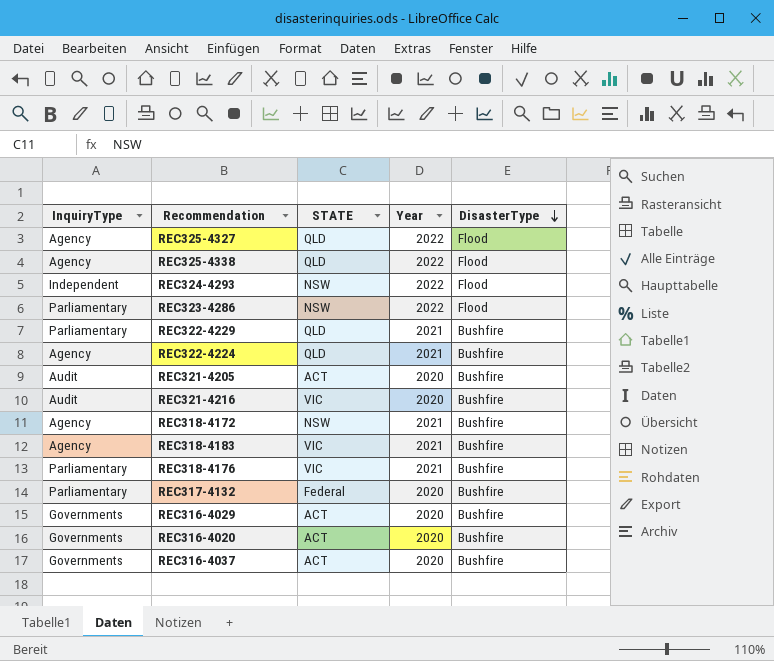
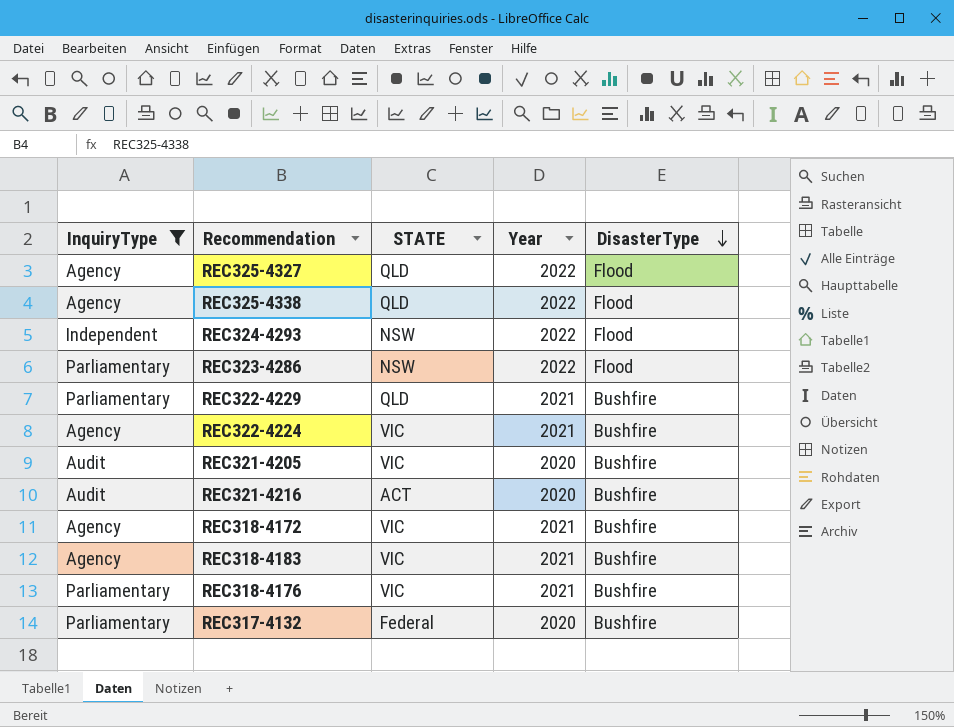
filter: none -> InquiryType != Governments
REC322-4224 | STATE: QLD -> VIC
REC321-4205 | STATE: ACT -> VIC
REC321-4216 | STATE: VIC -> ACT
REC318-4172 | STATE: NSW -> VIC

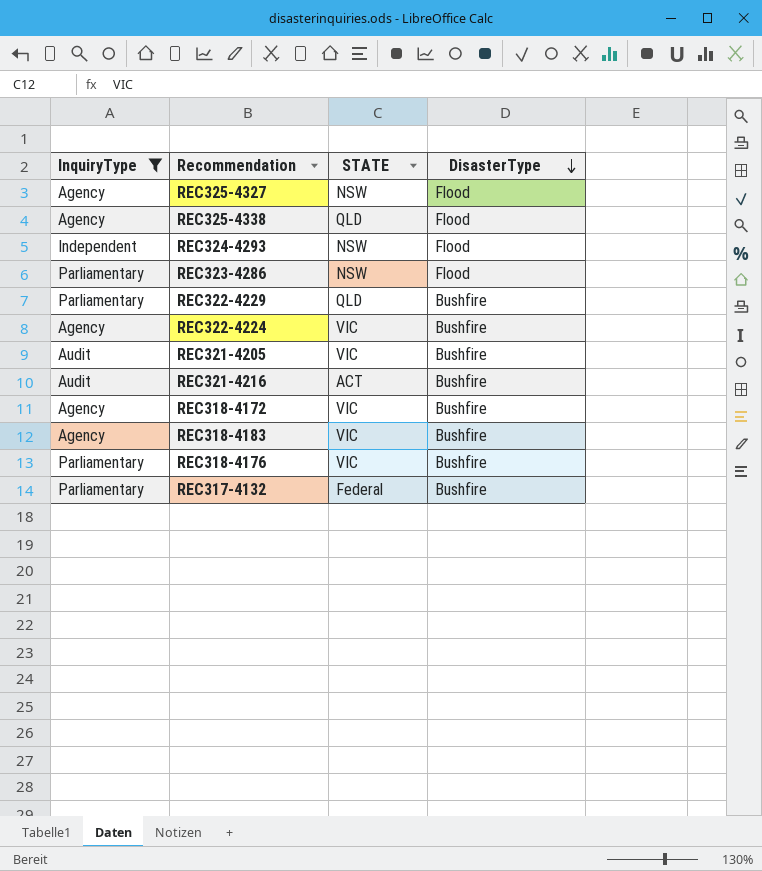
column Year | position: 4 -> none
REC325-4327 | STATE: QLD -> NSW

